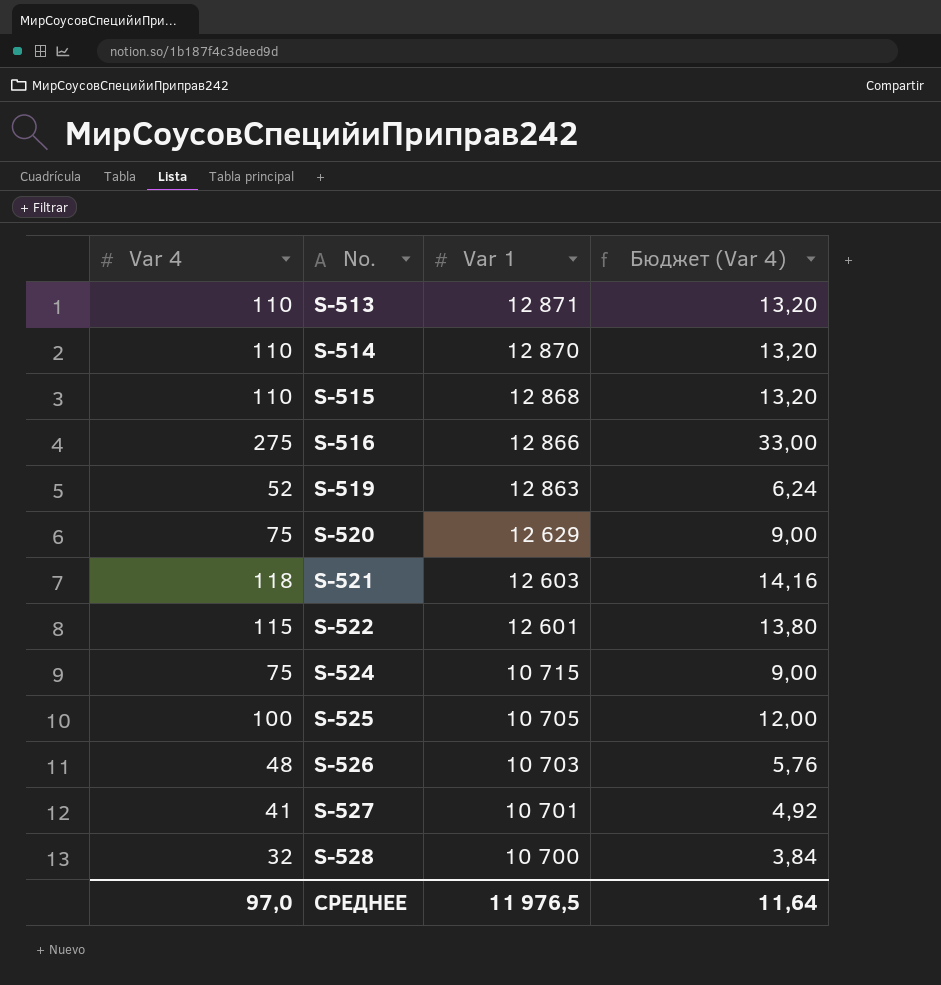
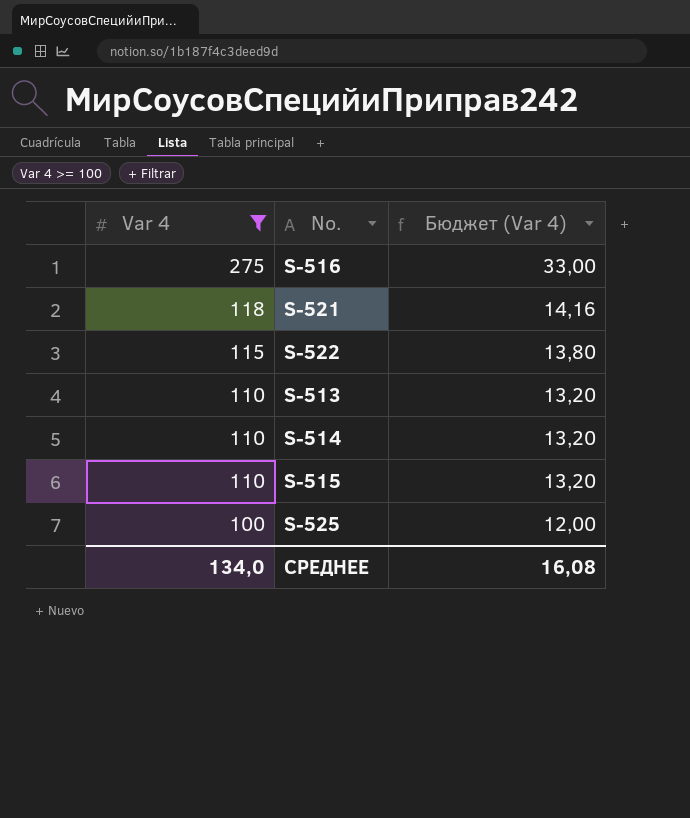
filter: none -> Var 4 >= 100
row order: No. ascending -> Var 4 descending
column Var 1 | position: 3 -> none
СРЕДНЕЕ | Var 4: 97,0 -> 134,0
СРЕДНЕЕ | Бюджет (Var 4): 11,64 -> 16,08

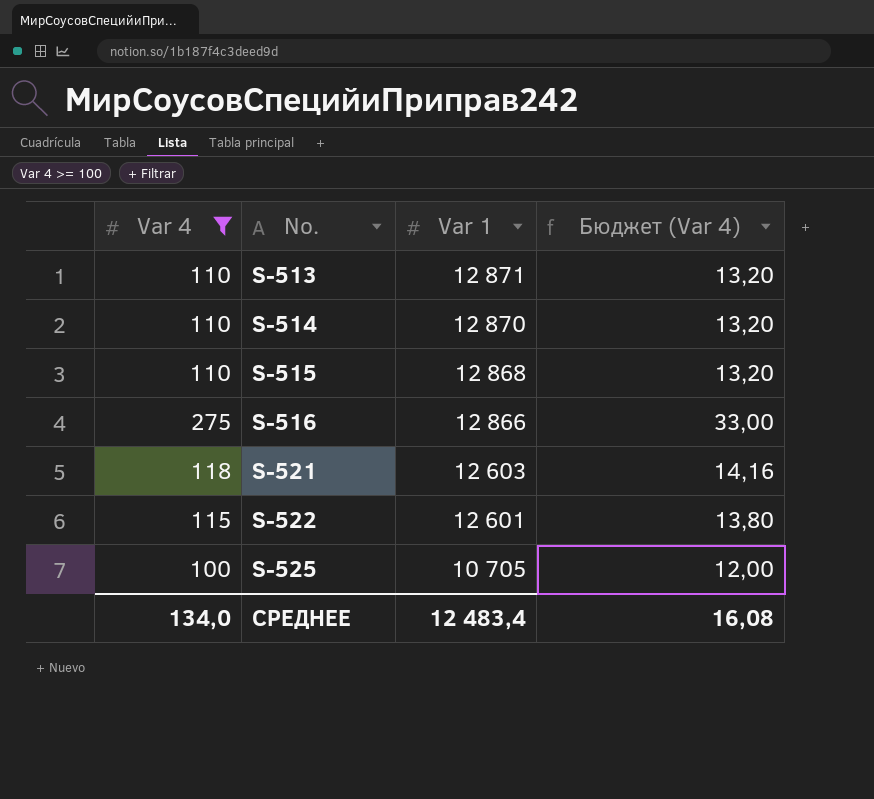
row order: Var 4 descending -> No. ascending
column Var 1 | position: none -> 3

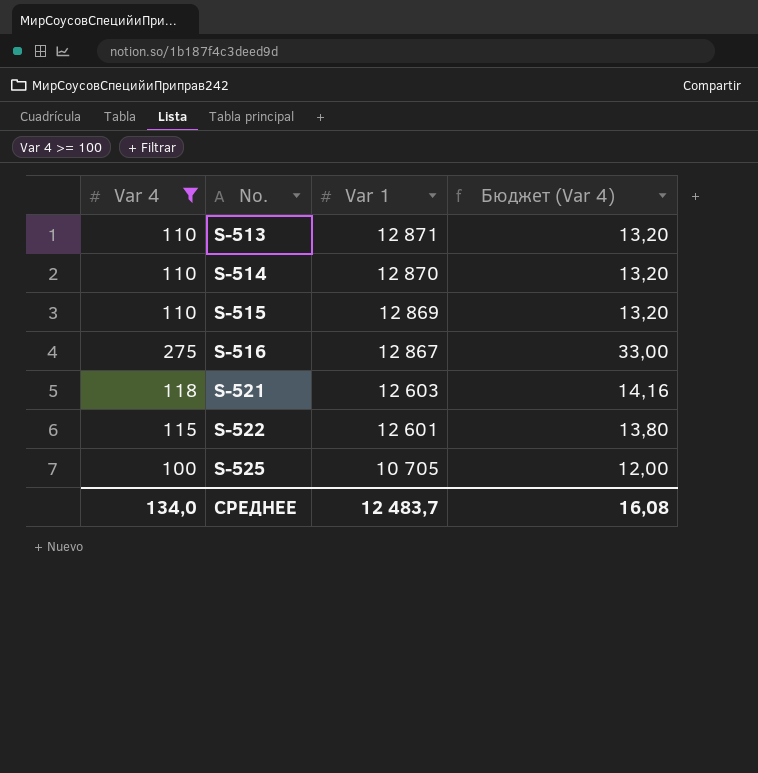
S-515 | Var 1: 12 868 -> 12 869
S-516 | Var 1: 12 866 -> 12 867
СРЕДНЕЕ | Var 1: 12 483,4 -> 12 483,7

